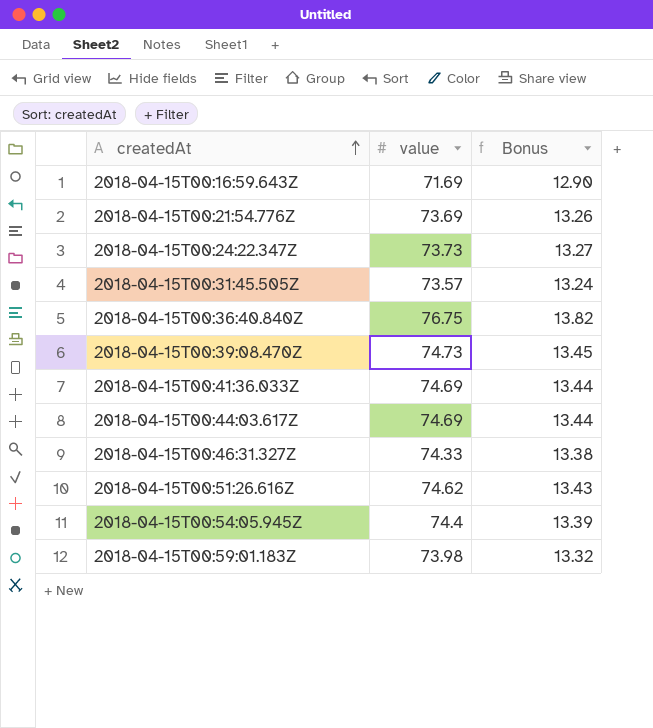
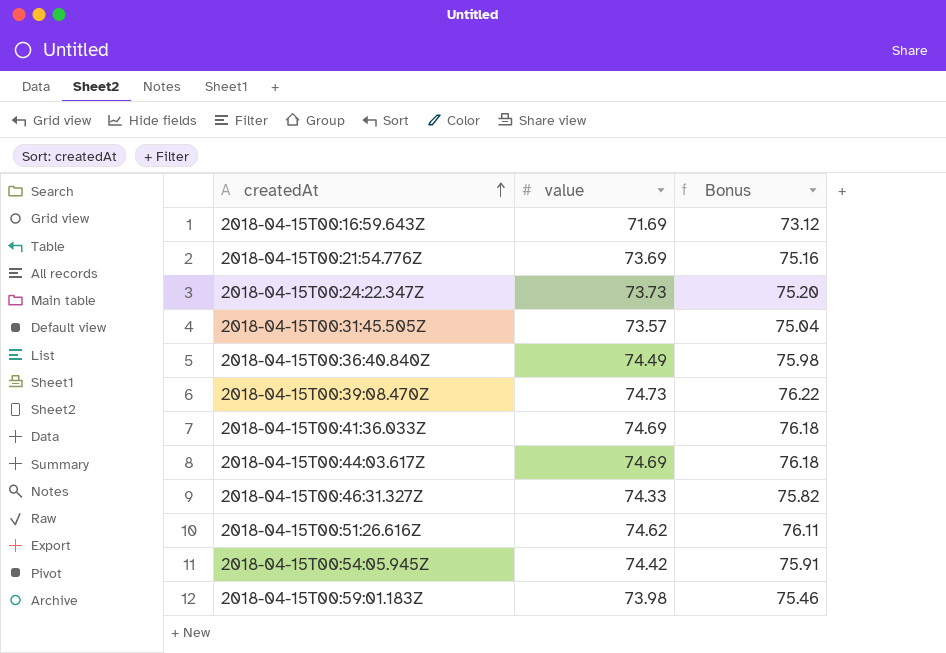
column Bonus | formula: [value] * 0.18 -> [value] * 1.02
2018-04-15T00:36:40.840Z | value: 76.75 -> 74.49
2018-04-15T00:54:05.945Z | value: 74.4 -> 74.42

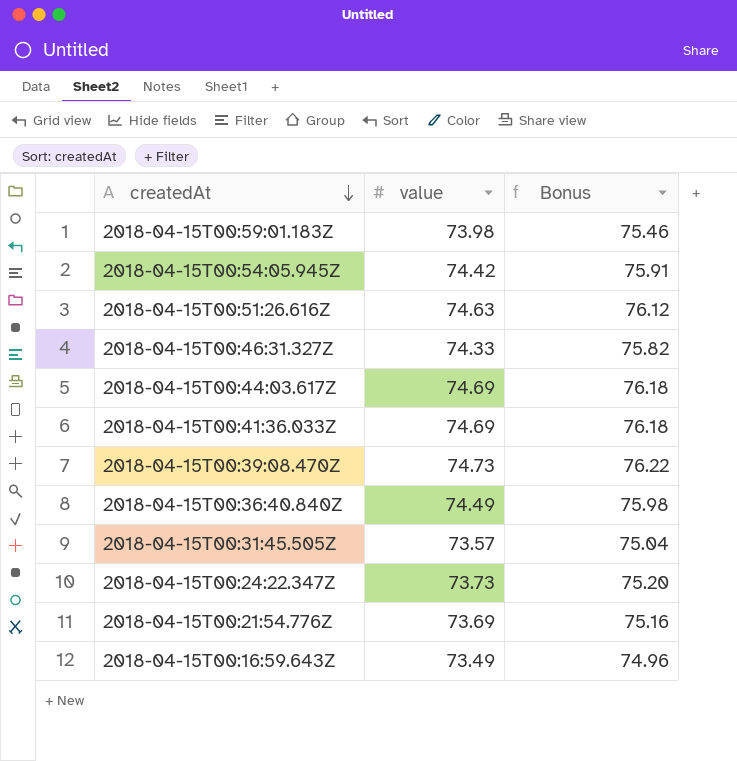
row order: createdAt ascending -> createdAt descending
2018-04-15T00:51:26.616Z | value: 74.62 -> 74.63
2018-04-15T00:51:26.616Z | Bonus: 76.11 -> 76.12
2018-04-15T00:16:59.643Z | value: 71.69 -> 73.49
2018-04-15T00:16:59.643Z | Bonus: 73.12 -> 74.96

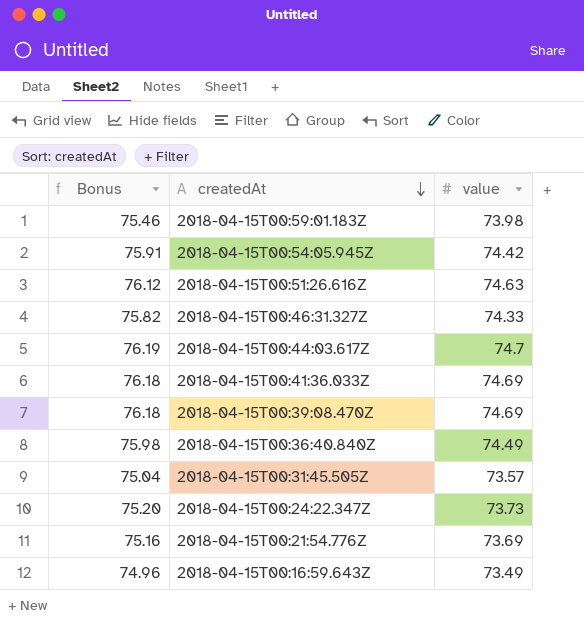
column Bonus | position: 3 -> 1
2018-04-15T00:44:03.617Z | Bonus: 76.18 -> 76.19
2018-04-15T00:44:03.617Z | value: 74.69 -> 74.7
2018-04-15T00:39:08.470Z | Bonus: 76.22 -> 76.18
2018-04-15T00:39:08.470Z | value: 74.73 -> 74.69

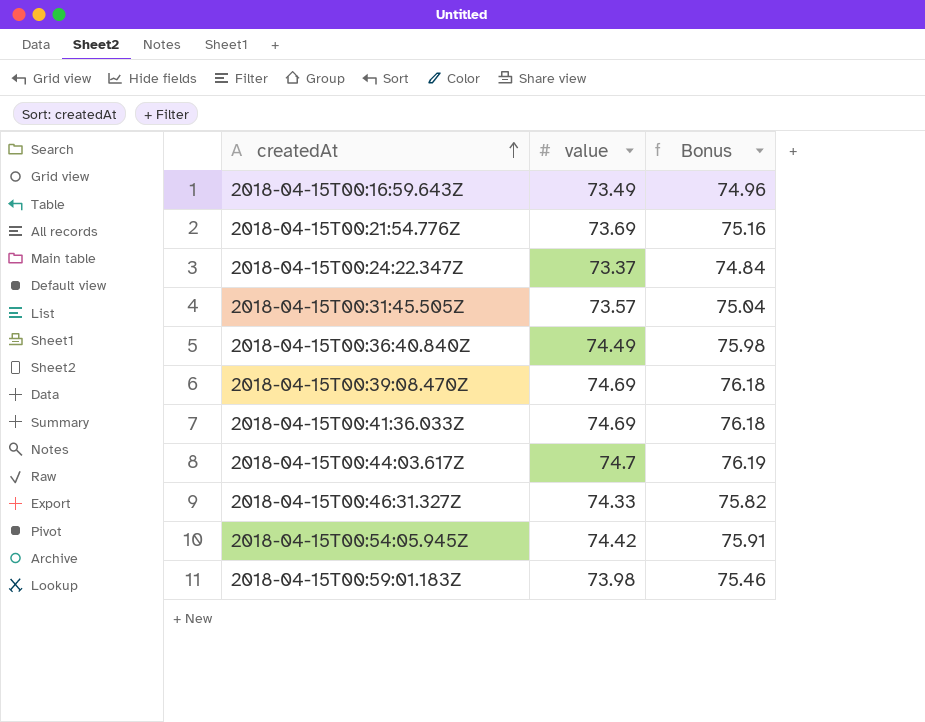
row order: createdAt descending -> createdAt ascending
column Bonus | position: 1 -> 3
row 2018-04-15T00:51:26.616Z: 76.12 | 74.63 -> none
2018-04-15T00:24:22.347Z | value: 73.73 -> 73.37
2018-04-15T00:24:22.347Z | Bonus: 75.20 -> 74.84

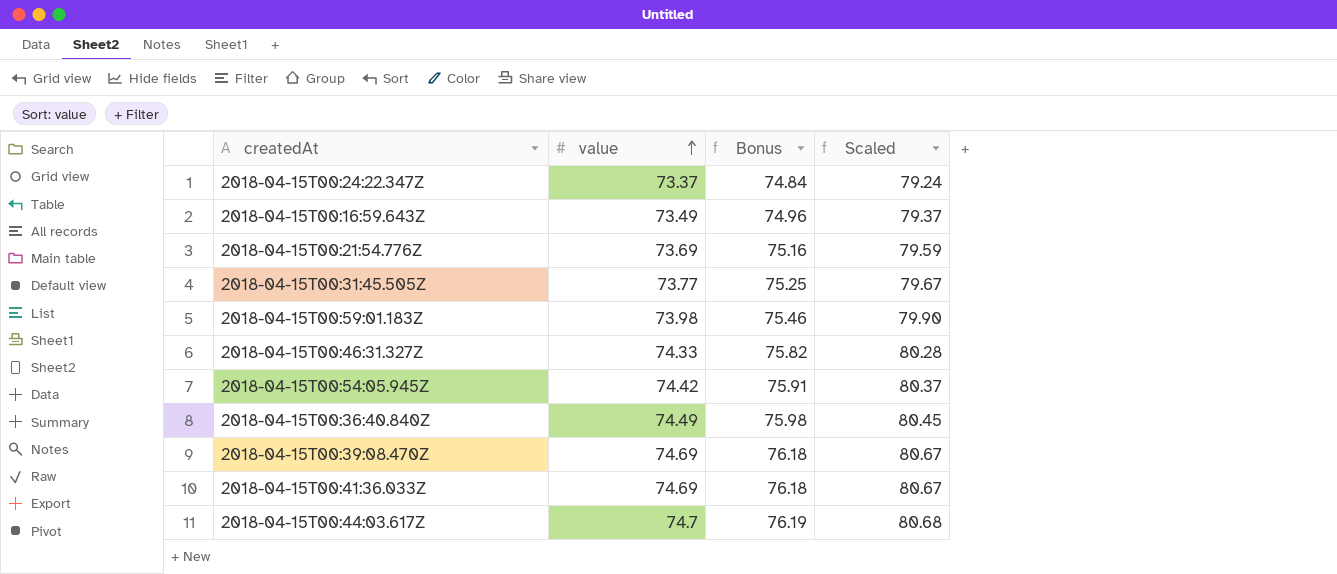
row order: createdAt ascending -> value ascending
column Scaled | formula: none -> [value] * 1.08
2018-04-15T00:31:45.505Z | value: 73.57 -> 73.77
2018-04-15T00:31:45.505Z | Bonus: 75.04 -> 75.25

